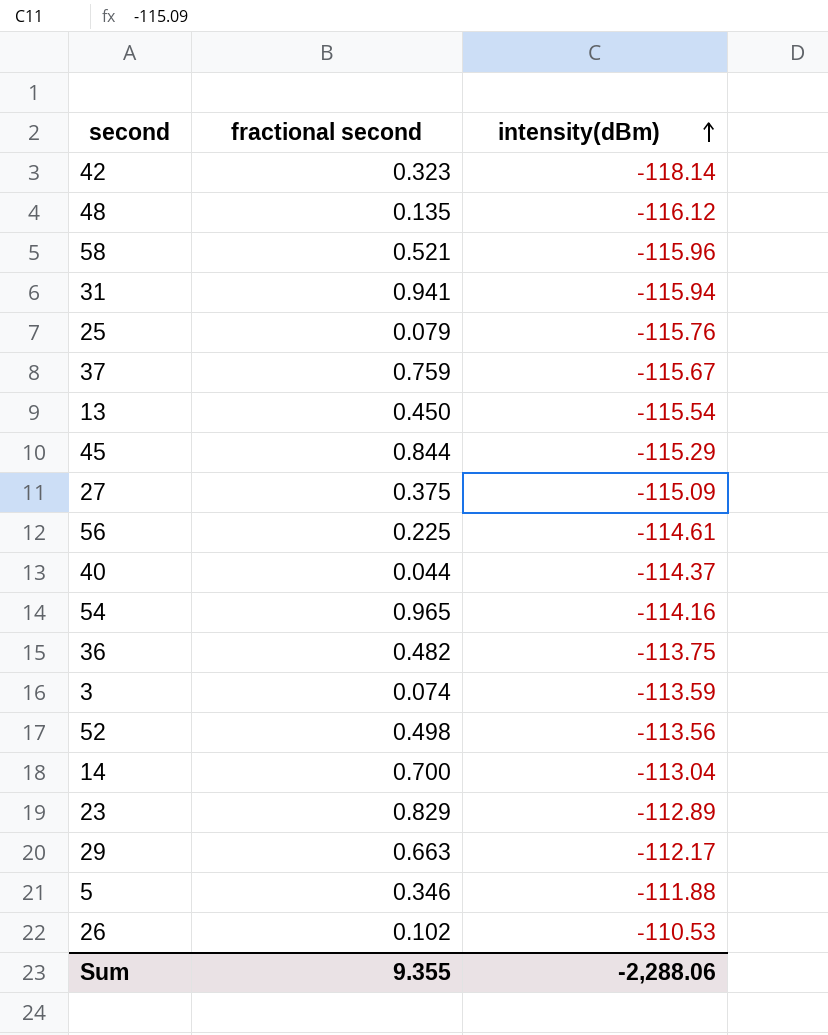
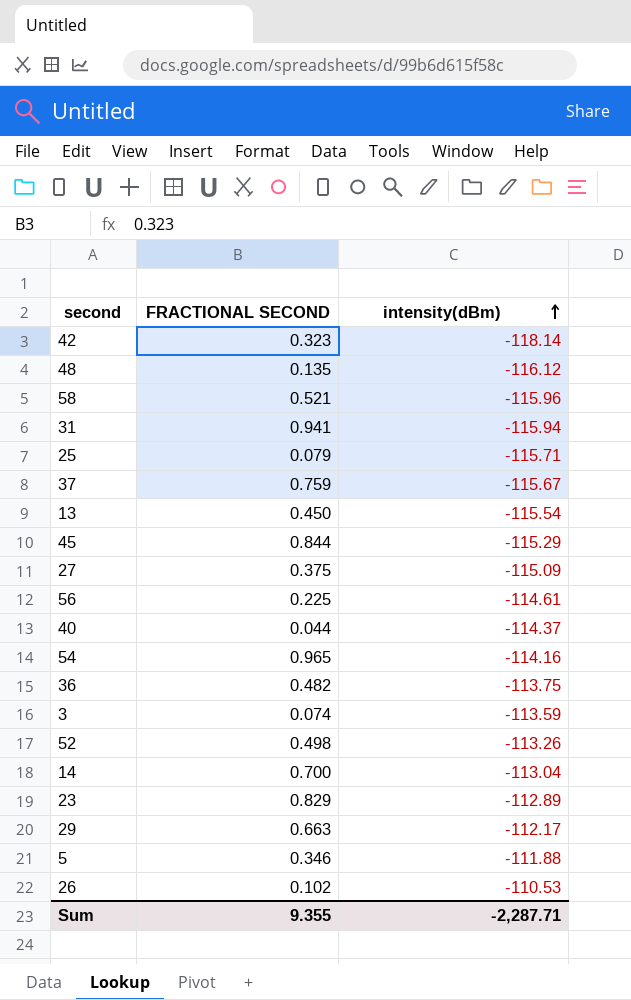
column name: fractional second -> FRACTIONAL SECOND
25 | intensity(dBm): -115.76 -> -115.71
52 | intensity(dBm): -113.56 -> -113.26
Sum | intensity(dBm): -2,288.06 -> -2,287.71

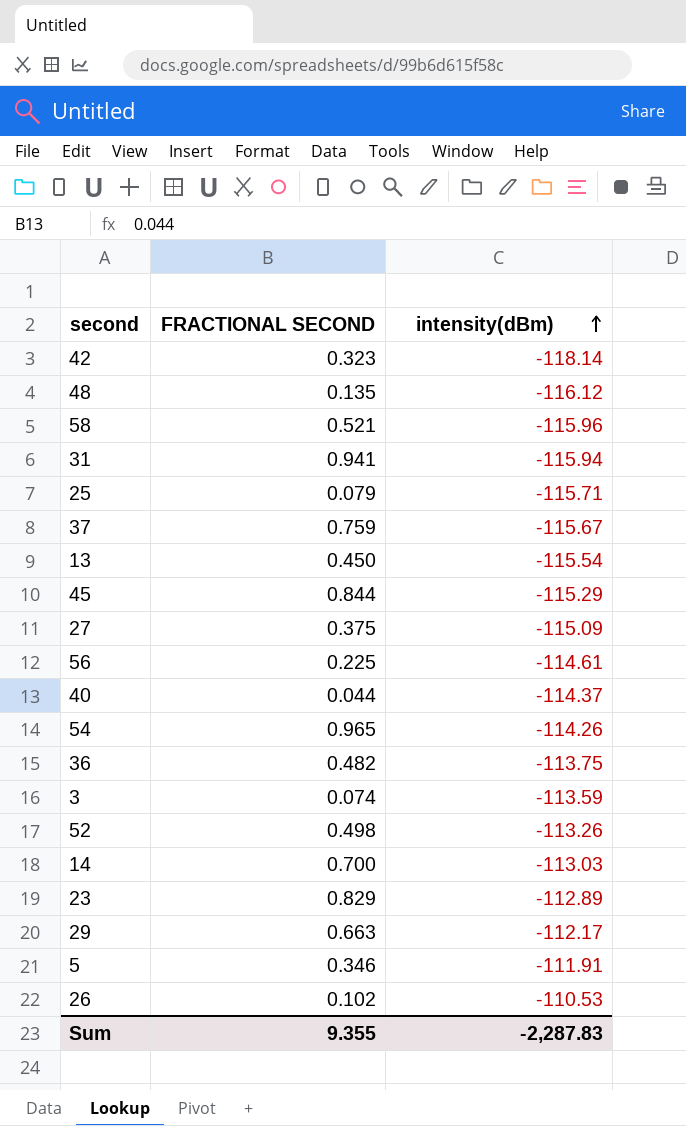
54 | intensity(dBm): -114.16 -> -114.26
14 | intensity(dBm): -113.04 -> -113.03
5 | intensity(dBm): -111.88 -> -111.91
Sum | intensity(dBm): -2,287.71 -> -2,287.83

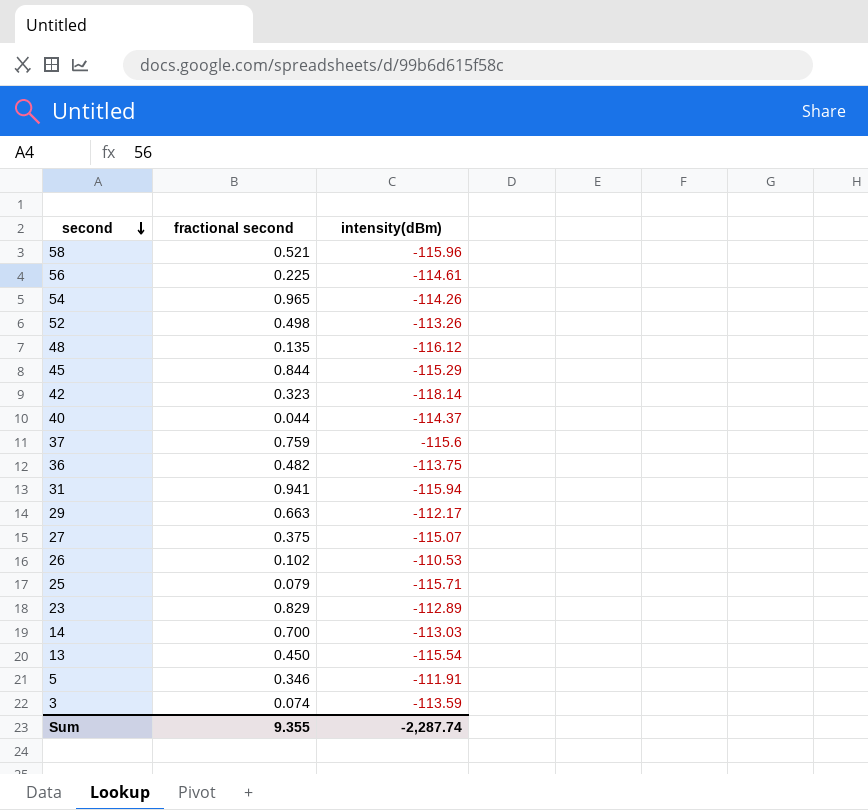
row order: intensity(dBm) ascending -> second descending
column name: FRACTIONAL SECOND -> fractional second
37 | intensity(dBm): -115.67 -> -115.6
27 | intensity(dBm): -115.09 -> -115.07
Sum | intensity(dBm): -2,287.83 -> -2,287.74

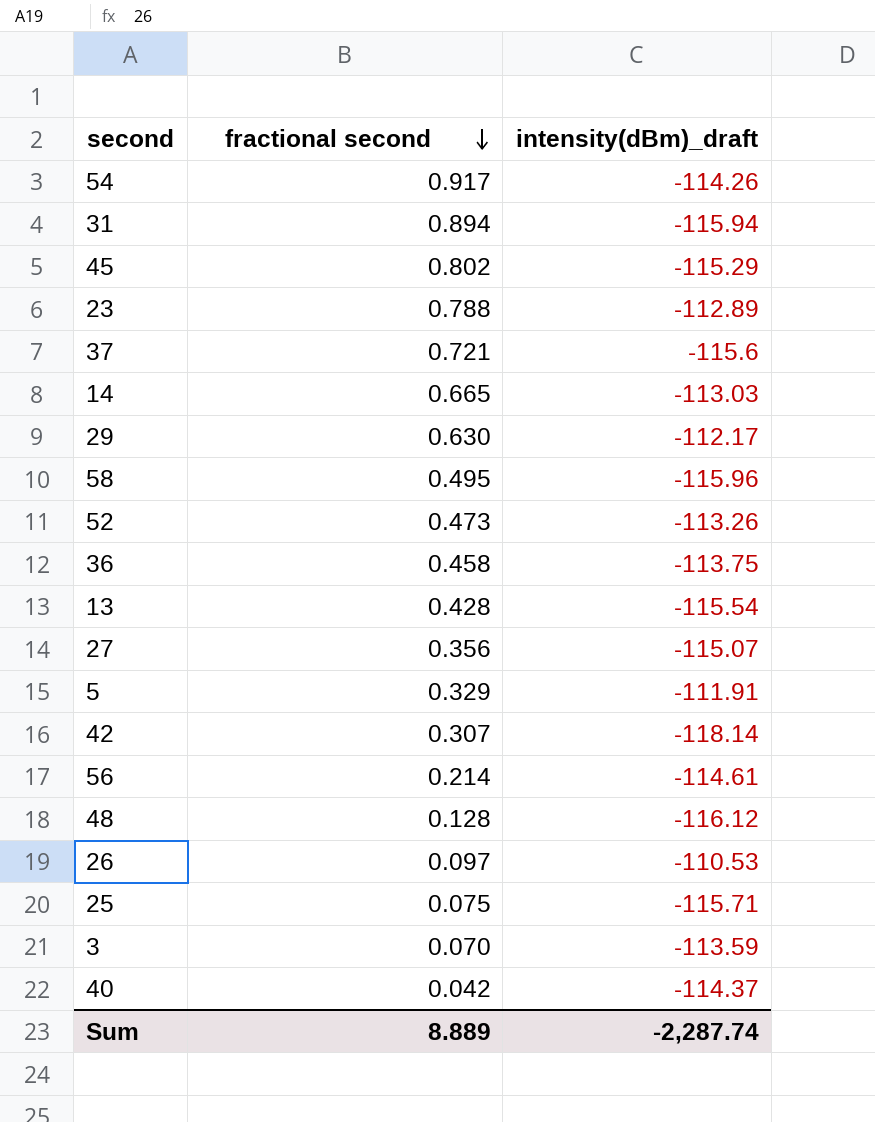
row order: second descending -> fractional second descending
column name: intensity(dBm) -> intensity(dBm)_draft
54 | fractional second: 0.965 -> 0.917
31 | fractional second: 0.941 -> 0.894
45 | fractional second: 0.844 -> 0.802
23 | fractional second: 0.829 -> 0.788
37 | fractional second: 0.759 -> 0.721
14 | fractional second: 0.700 -> 0.665
29 | fractional second: 0.663 -> 0.630
58 | fractional second: 0.521 -> 0.495
52 | fractional second: 0.498 -> 0.473
36 | fractional second: 0.482 -> 0.458
13 | fractional second: 0.450 -> 0.428
27 | fractional second: 0.375 -> 0.356
5 | fractional second: 0.346 -> 0.329
42 | fractional second: 0.323 -> 0.307
56 | fractional second: 0.225 -> 0.214
48 | fractional second: 0.135 -> 0.128
26 | fractional second: 0.102 -> 0.097
25 | fractional second: 0.079 -> 0.075
3 | fractional second: 0.074 -> 0.070
40 | fractional second: 0.044 -> 0.042
Sum | fractional second: 9.355 -> 8.889

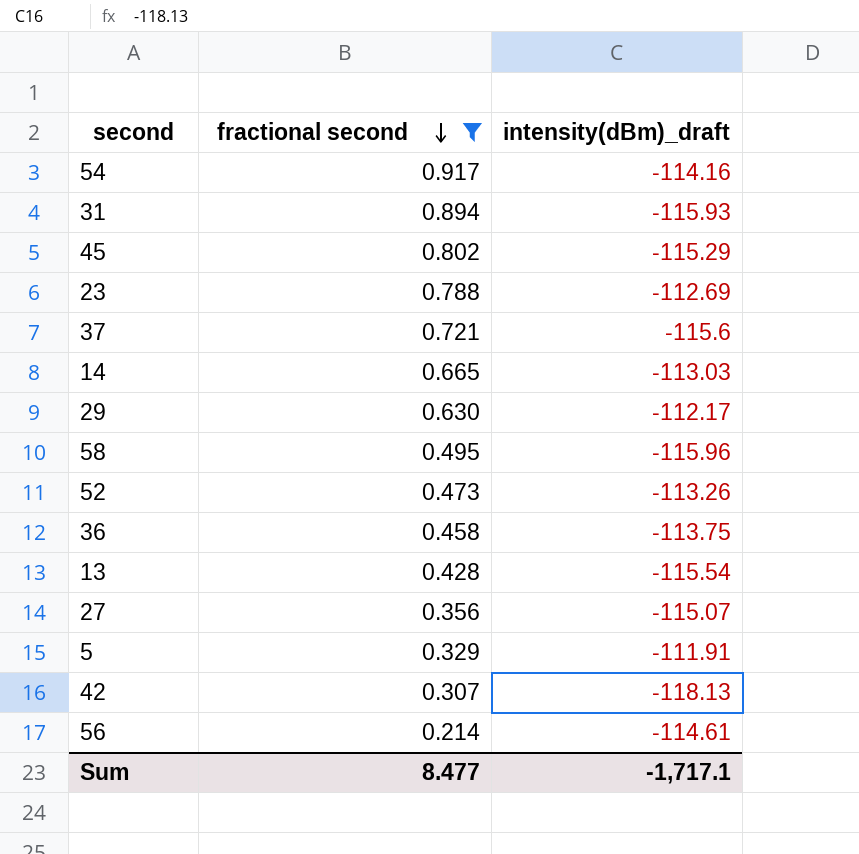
filter: none -> fractional second >= 0.214
54 | intensity(dBm)_draft: -114.26 -> -114.16
31 | intensity(dBm)_draft: -115.94 -> -115.93
23 | intensity(dBm)_draft: -112.89 -> -112.69
42 | intensity(dBm)_draft: -118.14 -> -118.13
Sum | fractional second: 8.889 -> 8.477
Sum | intensity(dBm)_draft: -2,287.74 -> -1,717.1

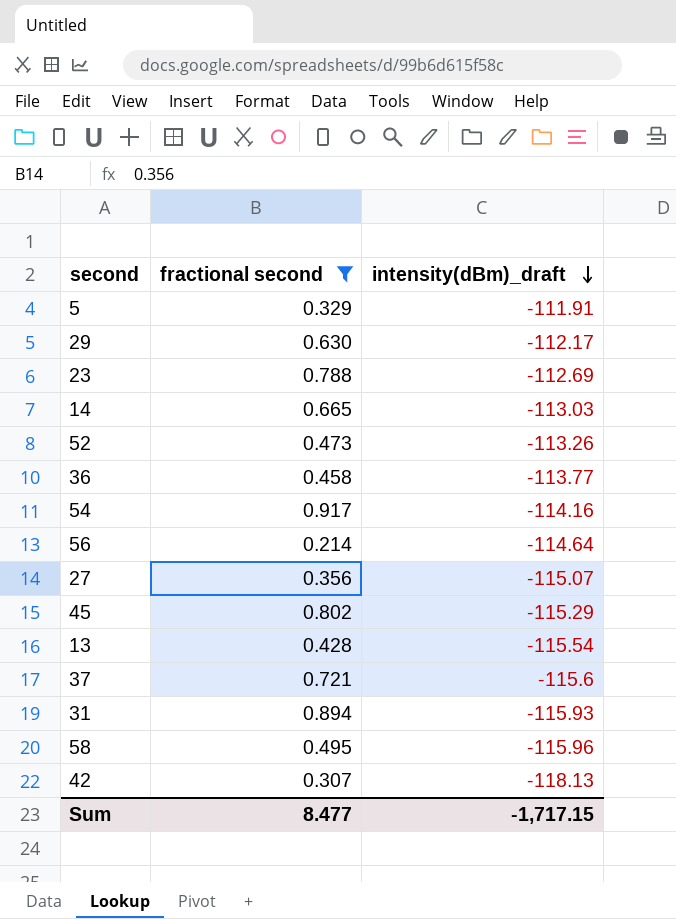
row order: fractional second descending -> intensity(dBm)_draft descending
36 | intensity(dBm)_draft: -113.75 -> -113.77
56 | intensity(dBm)_draft: -114.61 -> -114.64
Sum | intensity(dBm)_draft: -1,717.1 -> -1,717.15

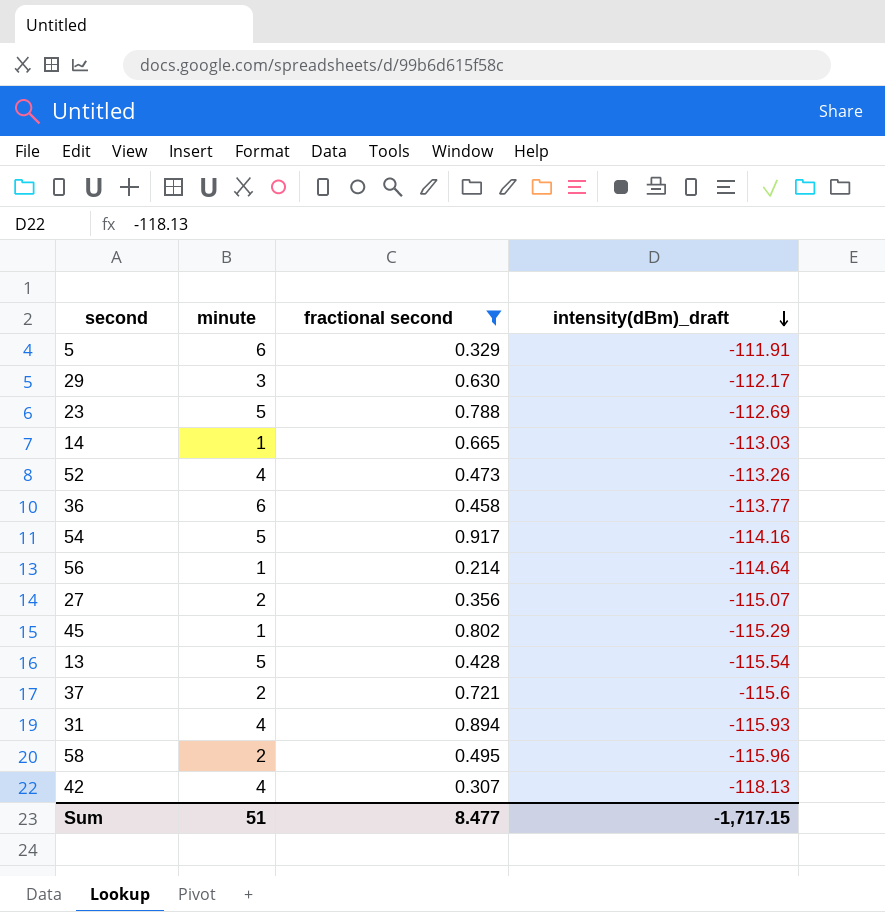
column minute | position: none -> 2

